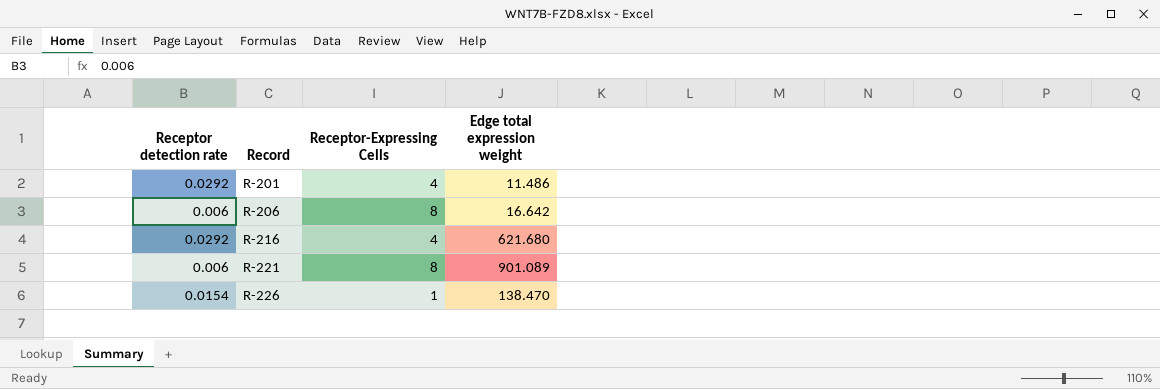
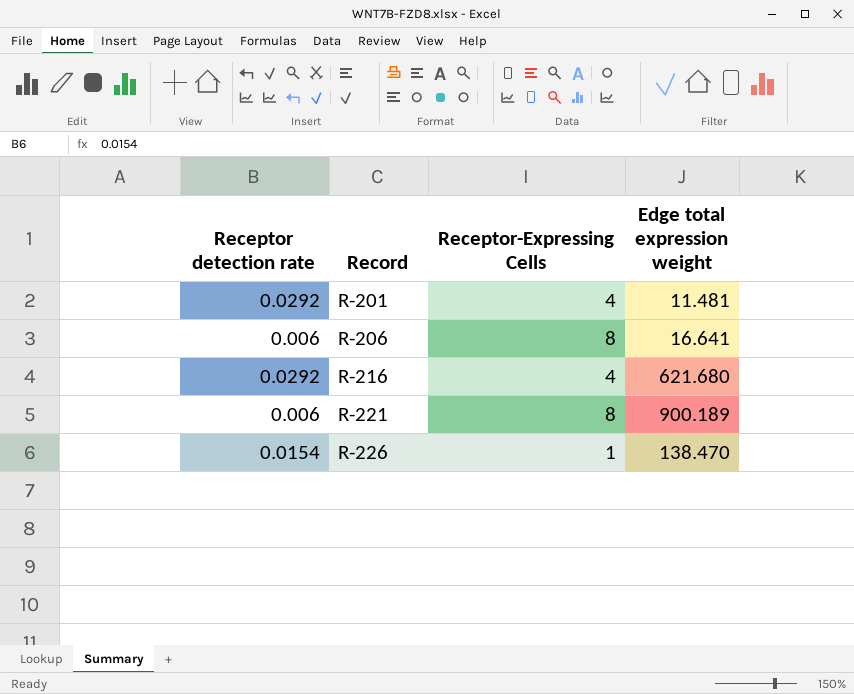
R-201 | Edge total expression weight: 11.486 -> 11.481
R-206 | Edge total expression weight: 16.642 -> 16.641
R-221 | Edge total expression weight: 901.089 -> 900.189

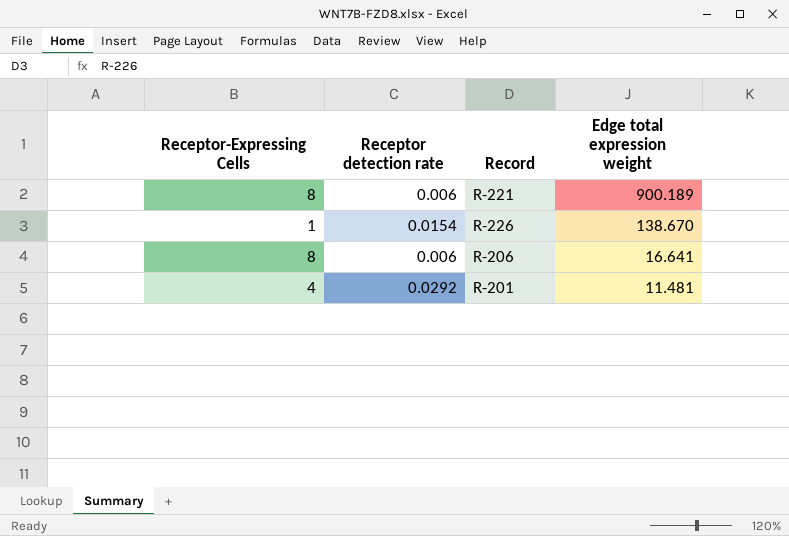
row order: Record ascending -> Edge total expression weight descending
column Receptor-Expressing Cells | position: 3 -> 1
row R-216: 0.0292 | 4 | 621.680 -> none
R-226 | Edge total expression weight: 138.470 -> 138.670

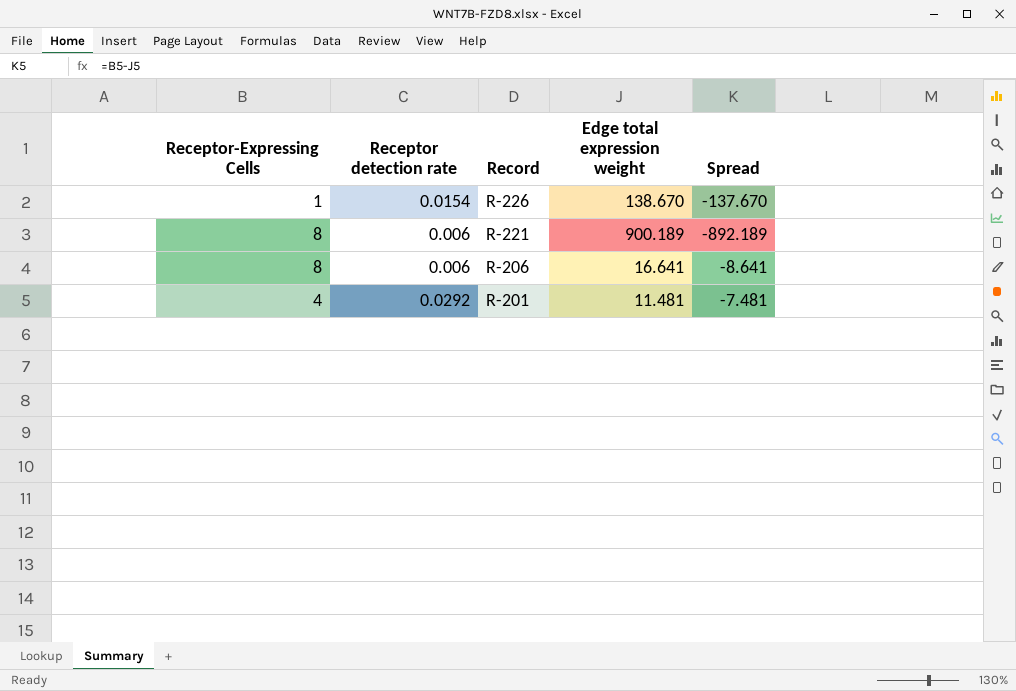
row order: Edge total expression weight descending -> Record descending
column Spread | formula: none -> [Receptor-Expressing Cells] - [Edge total expression weight]

